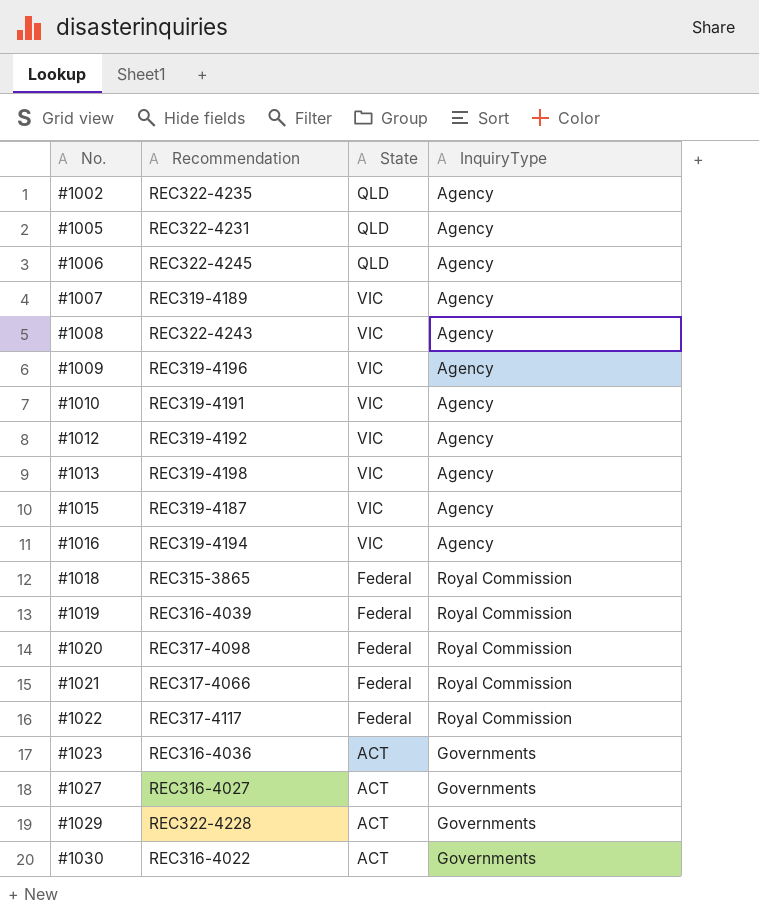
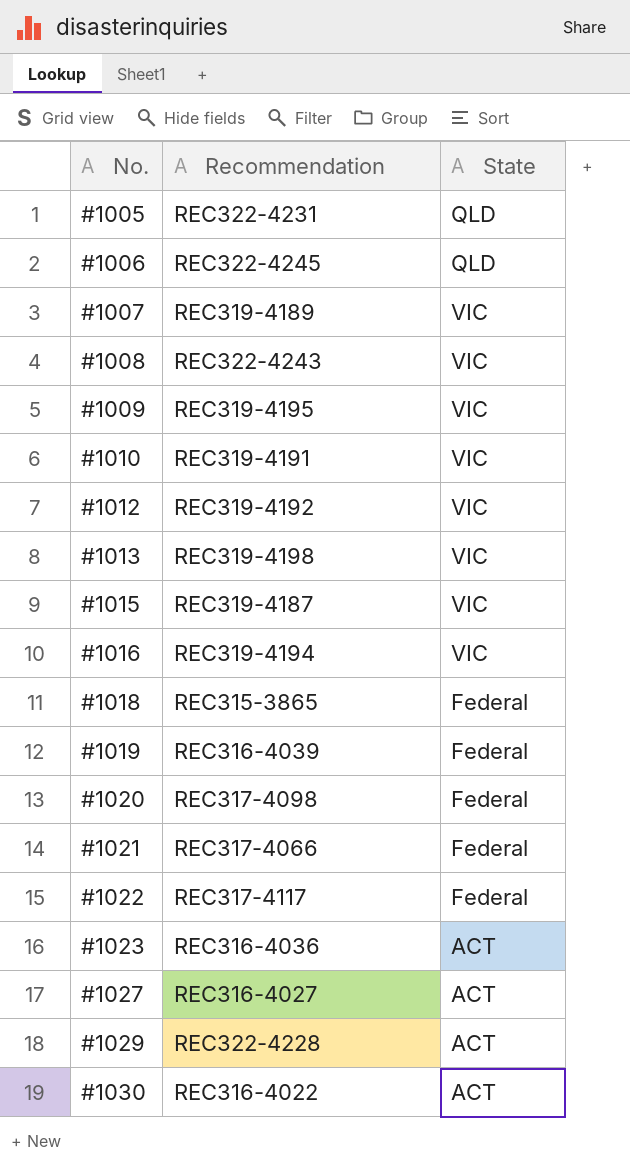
column InquiryType | position: 4 -> none
row #1002: REC322-4235 | QLD | Agency -> none
#1009 | Recommendation: REC319-4196 -> REC319-4195

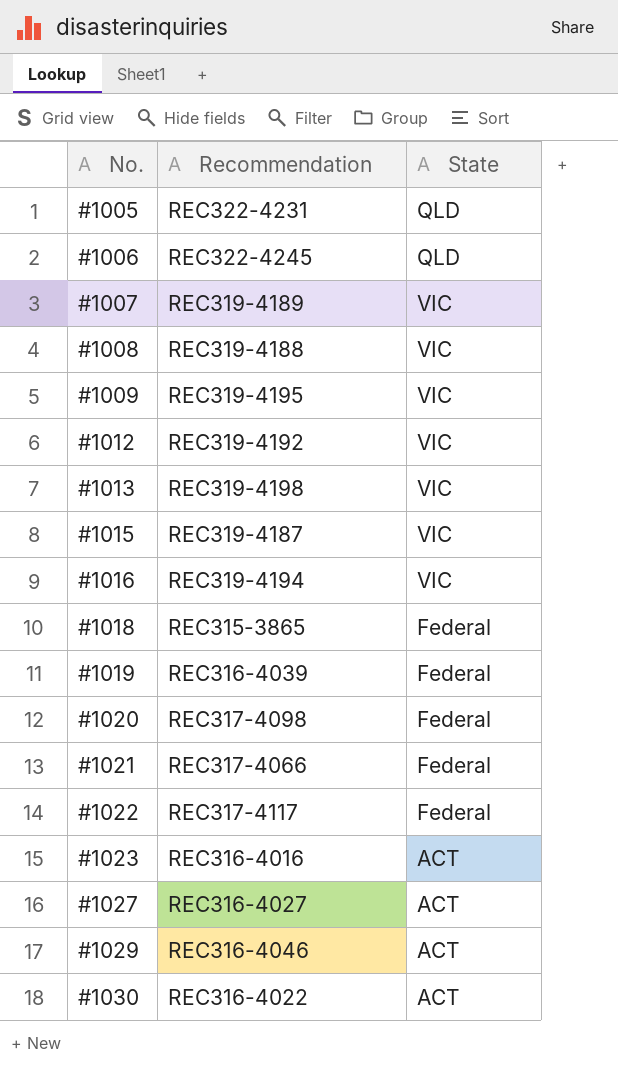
row #1010: REC319-4191 | VIC -> none
#1008 | Recommendation: REC322-4243 -> REC319-4188
#1023 | Recommendation: REC316-4036 -> REC316-4016
#1029 | Recommendation: REC322-4228 -> REC316-4046

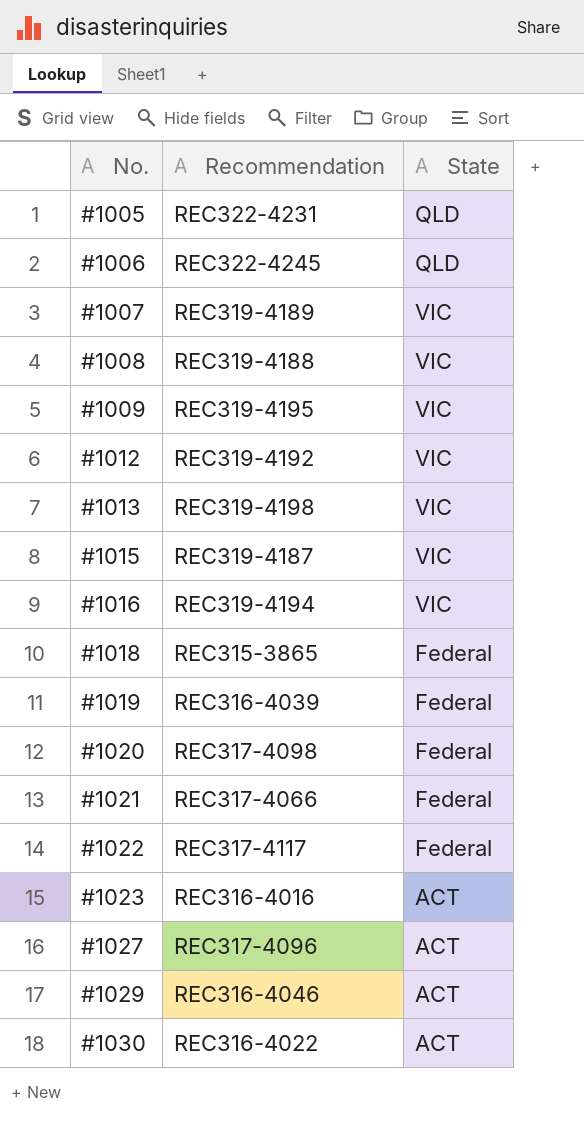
#1027 | Recommendation: REC316-4027 -> REC317-4096

